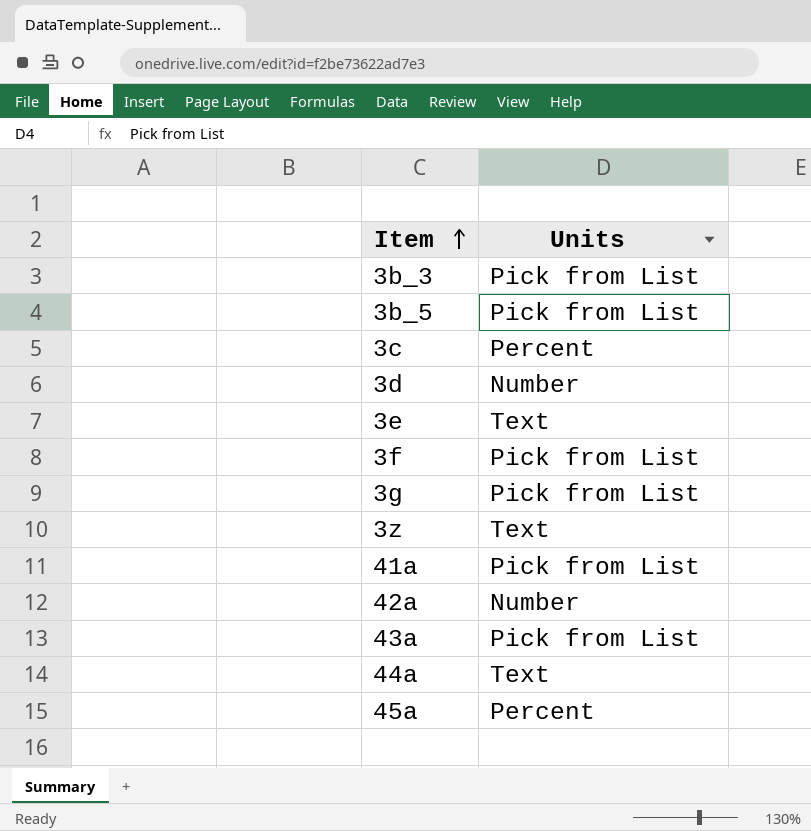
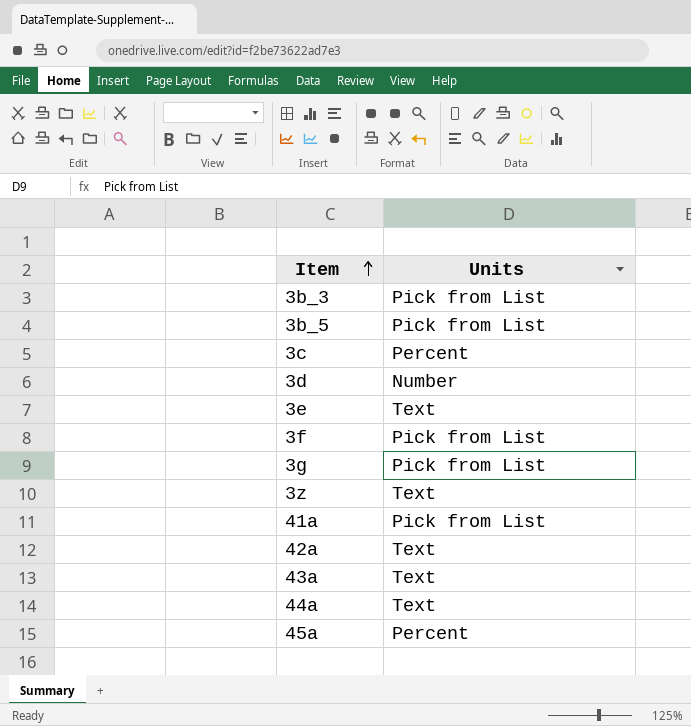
42a | Units: Number -> Text
43a | Units: Pick from List -> Text

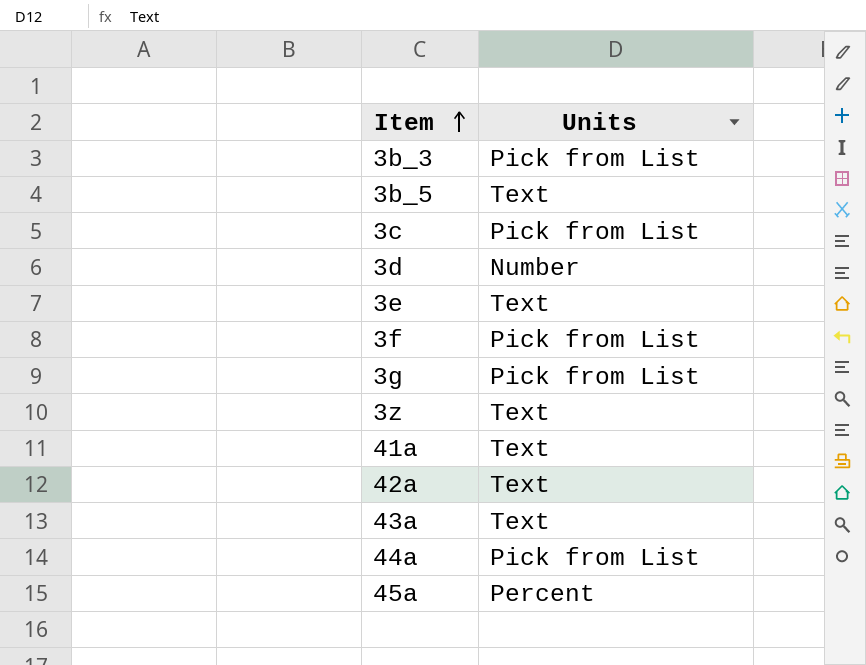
3b_5 | Units: Pick from List -> Text
3c | Units: Percent -> Pick from List
41a | Units: Pick from List -> Text
44a | Units: Text -> Pick from List

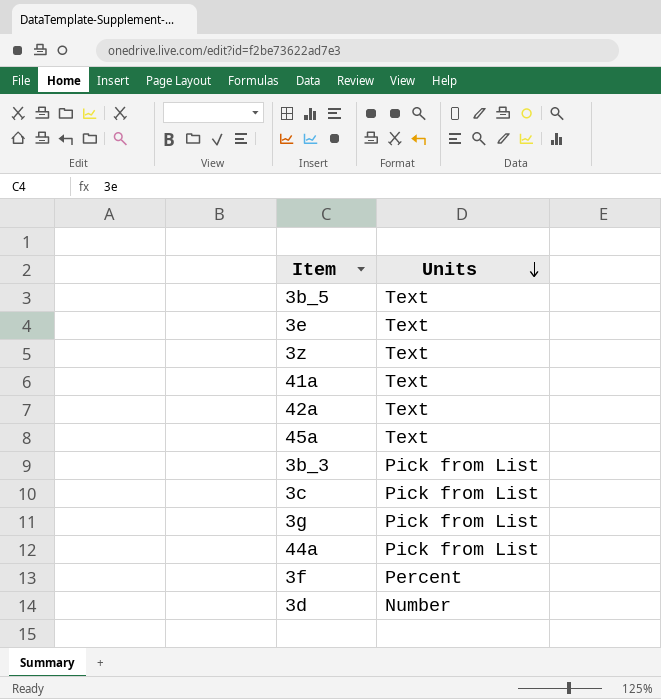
row order: Item ascending -> Units descending
row 43a: Text -> none
45a | Units: Percent -> Text
3f | Units: Pick from List -> Percent

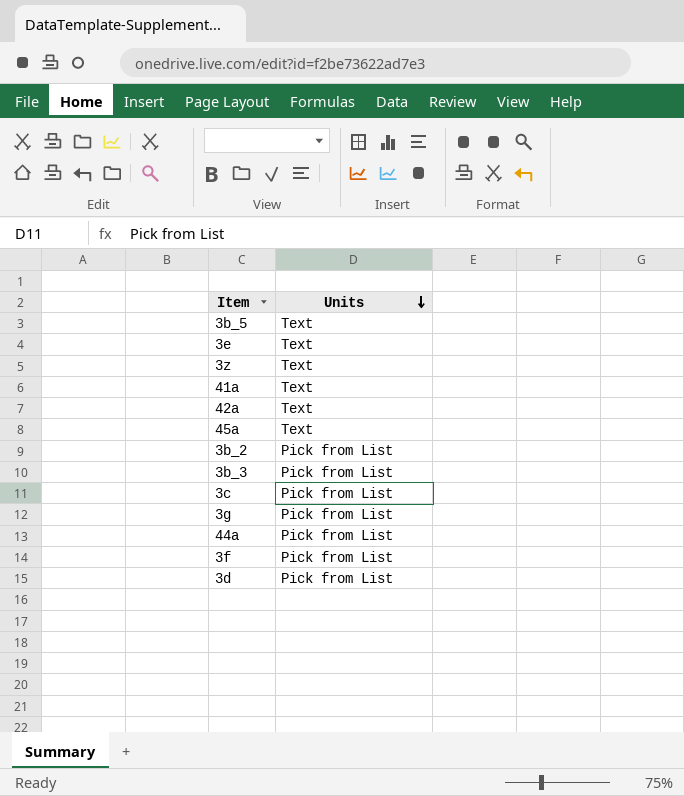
row 3b_2: none -> Pick from List
3f | Units: Percent -> Pick from List
3d | Units: Number -> Pick from List

